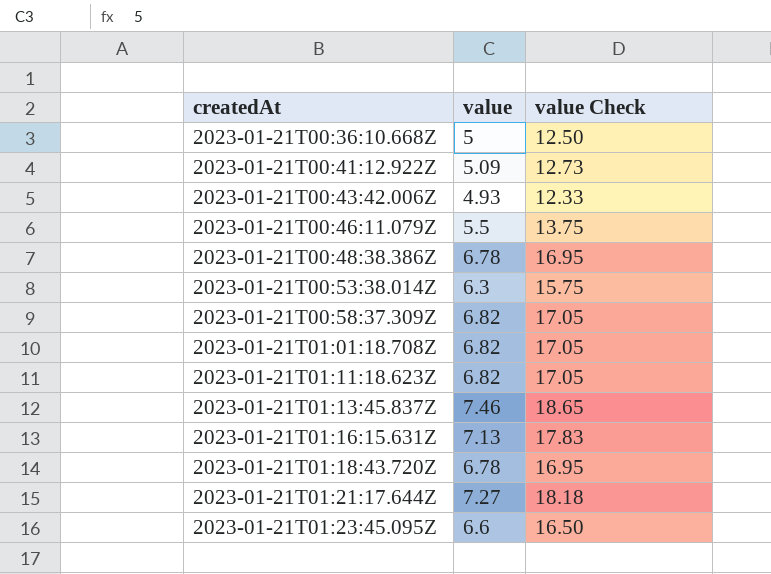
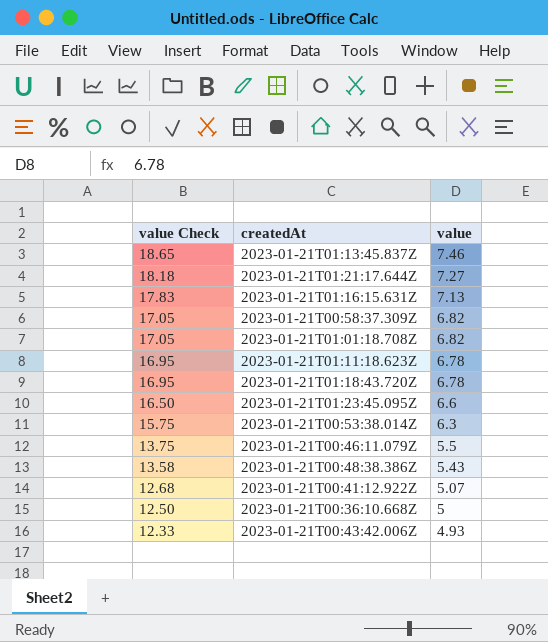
row order: createdAt ascending -> value Check descending
column value Check | position: 3 -> 1
2023-01-21T01:11:18.623Z | value Check: 17.05 -> 16.95
2023-01-21T01:11:18.623Z | value: 6.82 -> 6.78
2023-01-21T00:48:38.386Z | value Check: 16.95 -> 13.58
2023-01-21T00:48:38.386Z | value: 6.78 -> 5.43
2023-01-21T00:41:12.922Z | value Check: 12.73 -> 12.68
2023-01-21T00:41:12.922Z | value: 5.09 -> 5.07

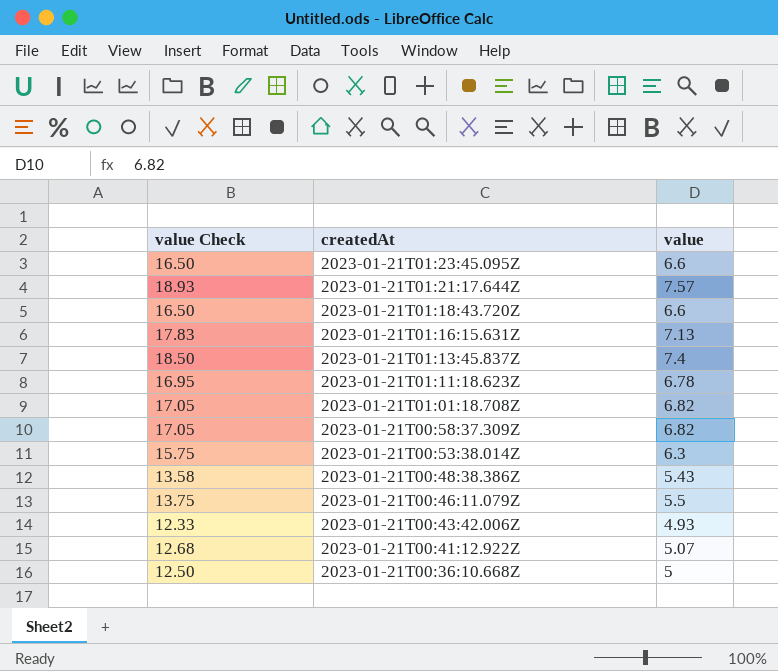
row order: value Check descending -> createdAt descending
2023-01-21T01:21:17.644Z | value Check: 18.18 -> 18.93
2023-01-21T01:21:17.644Z | value: 7.27 -> 7.57
2023-01-21T01:18:43.720Z | value Check: 16.95 -> 16.50
2023-01-21T01:18:43.720Z | value: 6.78 -> 6.6
2023-01-21T01:13:45.837Z | value Check: 18.65 -> 18.50
2023-01-21T01:13:45.837Z | value: 7.46 -> 7.4

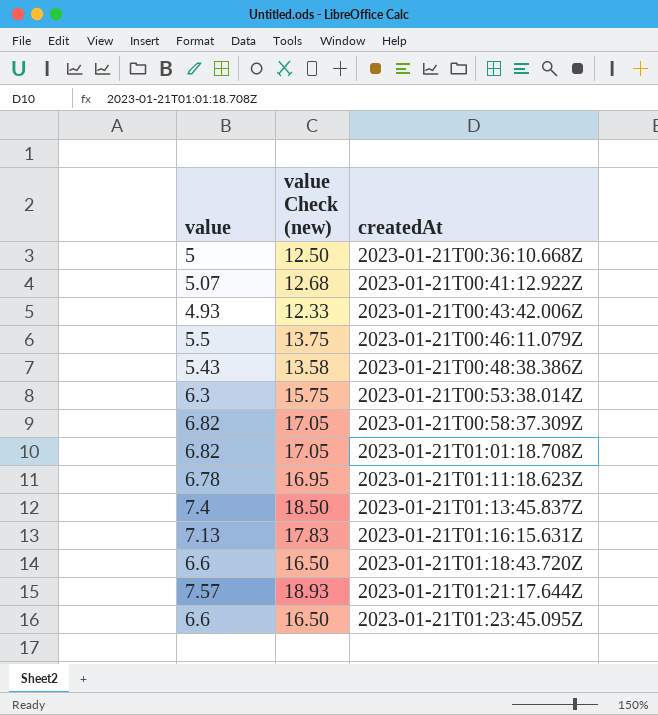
row order: createdAt descending -> createdAt ascending
column value | position: 3 -> 1
column name: value Check -> value Check (new)

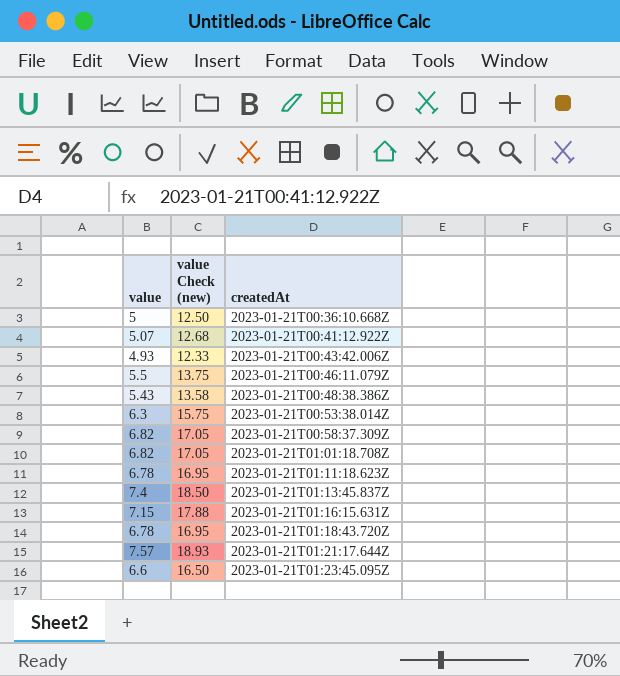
2023-01-21T01:16:15.631Z | value: 7.13 -> 7.15
2023-01-21T01:16:15.631Z | value Check (new): 17.83 -> 17.88
2023-01-21T01:18:43.720Z | value: 6.6 -> 6.78
2023-01-21T01:18:43.720Z | value Check (new): 16.50 -> 16.95

